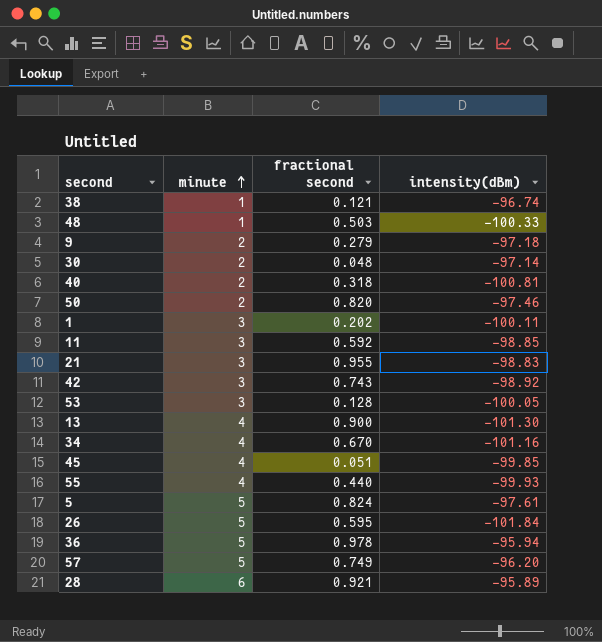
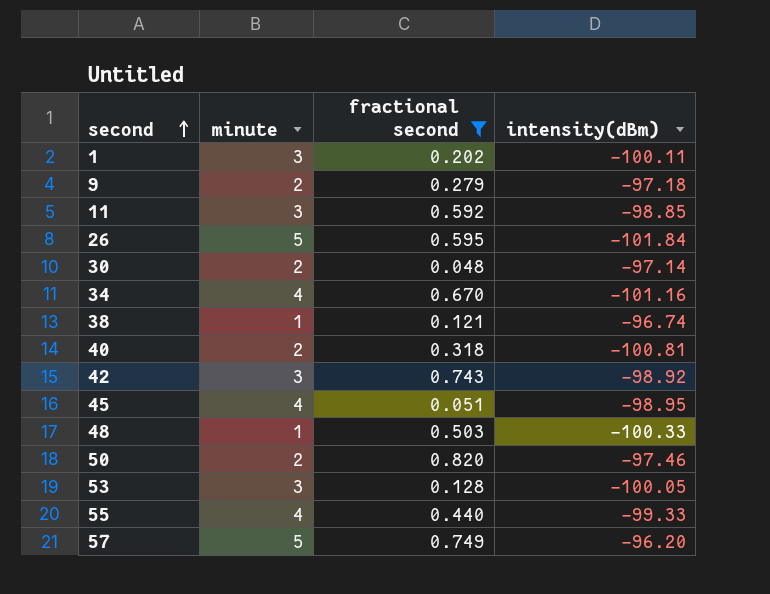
filter: none -> fractional second <= 0.820
row order: minute ascending -> second ascending
45 | intensity(dBm): -99.85 -> -98.95
55 | intensity(dBm): -99.93 -> -99.33

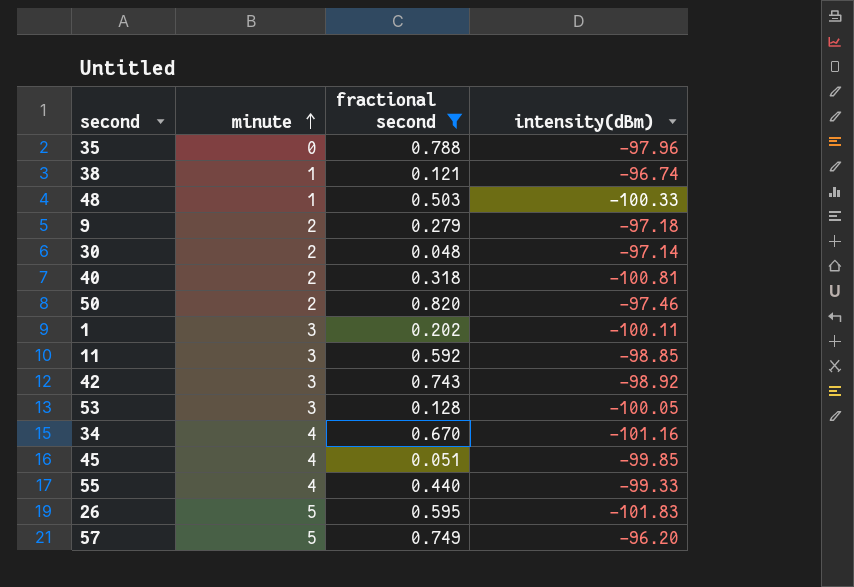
row order: second ascending -> minute ascending
row 35: none -> 0 | 0.788 | -97.96
45 | intensity(dBm): -98.95 -> -99.85
26 | intensity(dBm): -101.84 -> -101.83

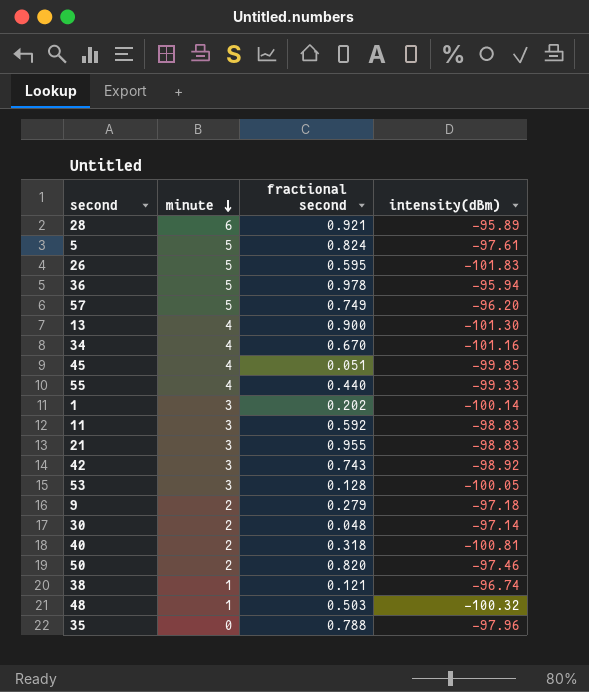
filter: fractional second <= 0.820 -> none
row order: minute ascending -> minute descending
1 | intensity(dBm): -100.11 -> -100.14
11 | intensity(dBm): -98.85 -> -98.83
48 | intensity(dBm): -100.33 -> -100.32

